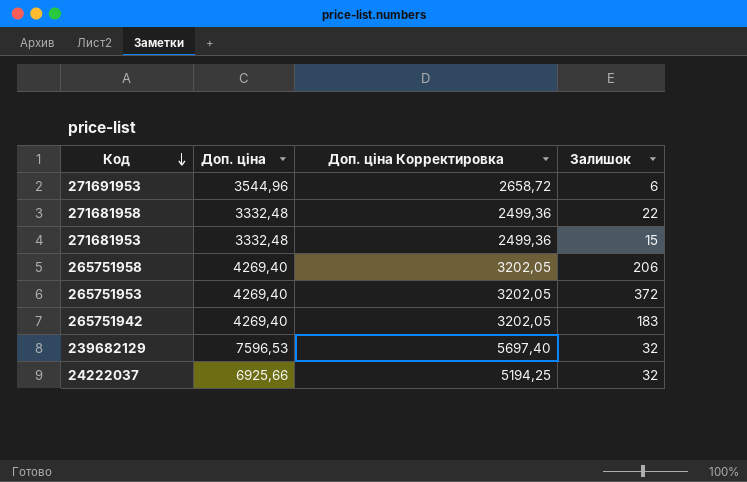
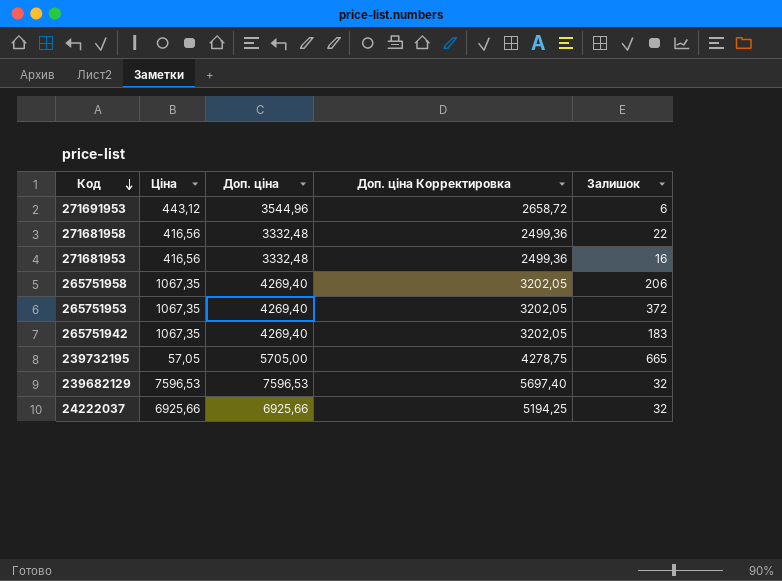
column Ціна | position: none -> 2
271681953 | Залишок: 15 -> 16
row 239732195: none -> 57,05 | 5705,00 | 4278,75 | 665

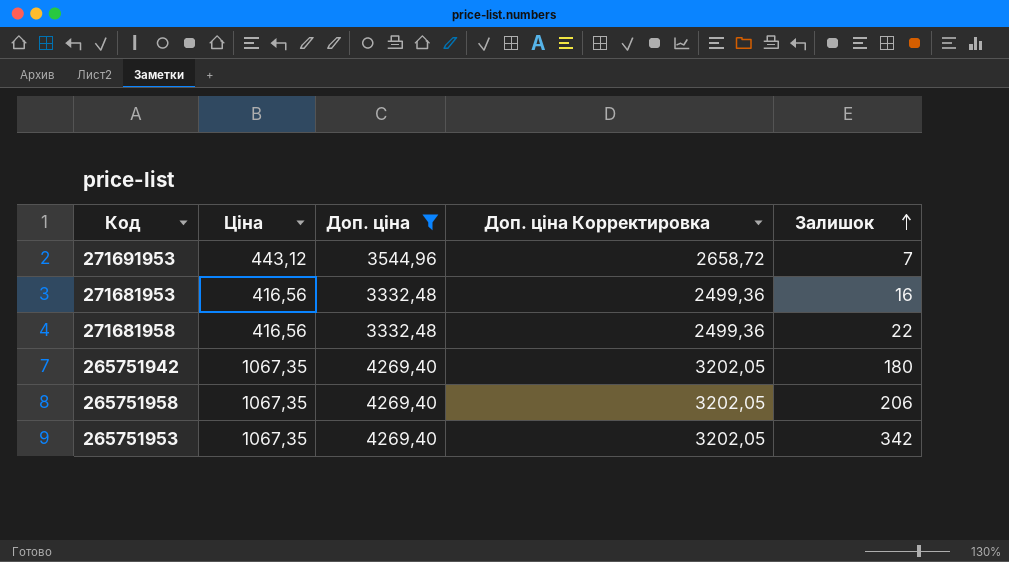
filter: none -> Доп. ціна <= 4269,40
row order: Код descending -> Залишок ascending
271691953 | Залишок: 6 -> 7
265751942 | Залишок: 183 -> 180
265751953 | Залишок: 372 -> 342

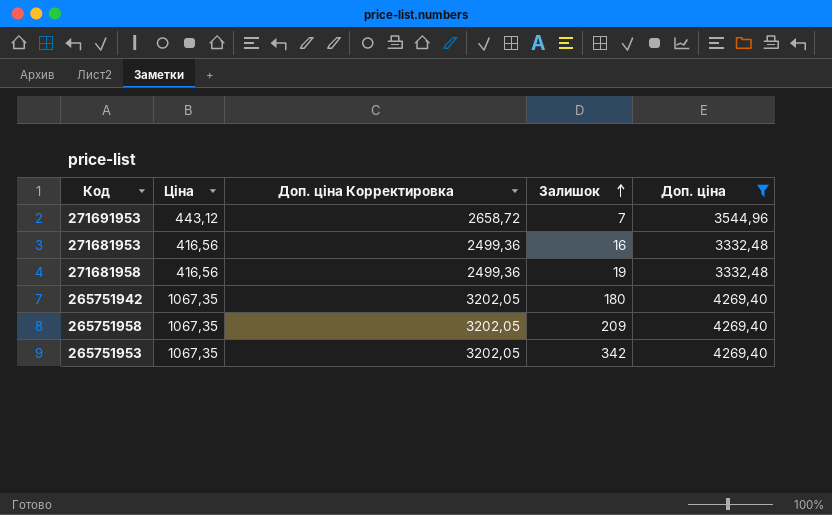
column Доп. ціна | position: 3 -> 5
271681958 | Залишок: 22 -> 19
265751958 | Залишок: 206 -> 209

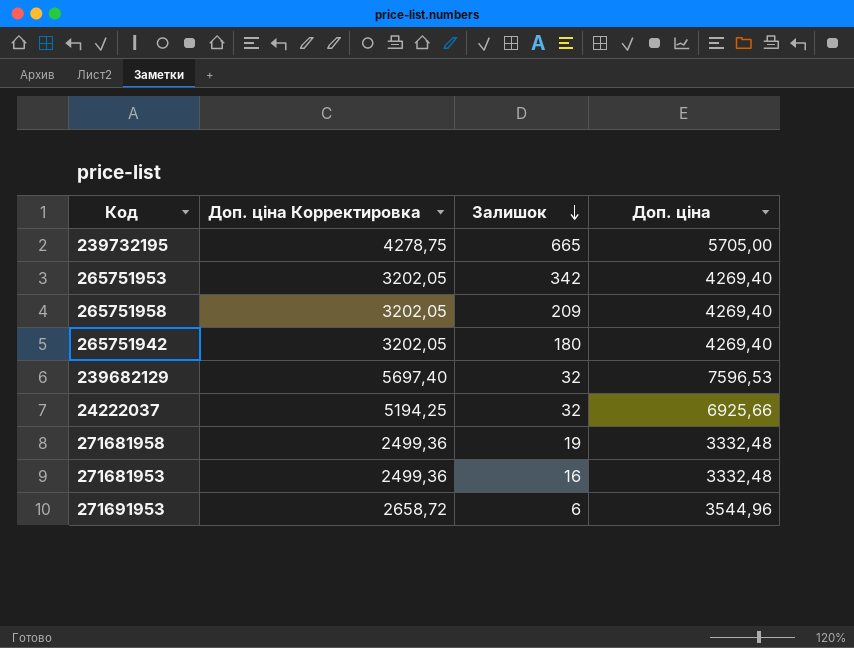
filter: Доп. ціна <= 4269,40 -> none
row order: Залишок ascending -> Залишок descending
column Ціна | position: 2 -> none
271691953 | Залишок: 7 -> 6

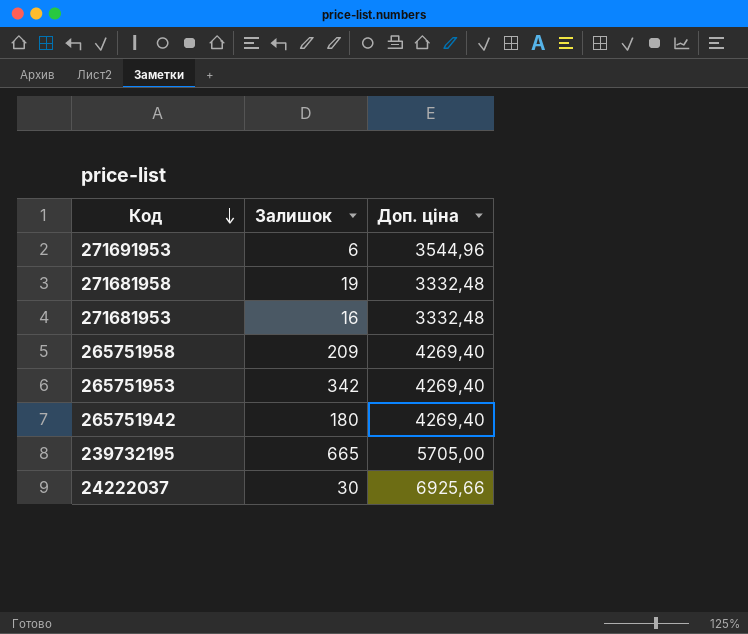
row order: Залишок descending -> Код descending
column Доп. ціна Корректировка | formula: [Доп. ціна] * 0,75 -> none
row 239682129: 5697,40 | 32 | 7596,53 -> none
24222037 | Залишок: 32 -> 30

